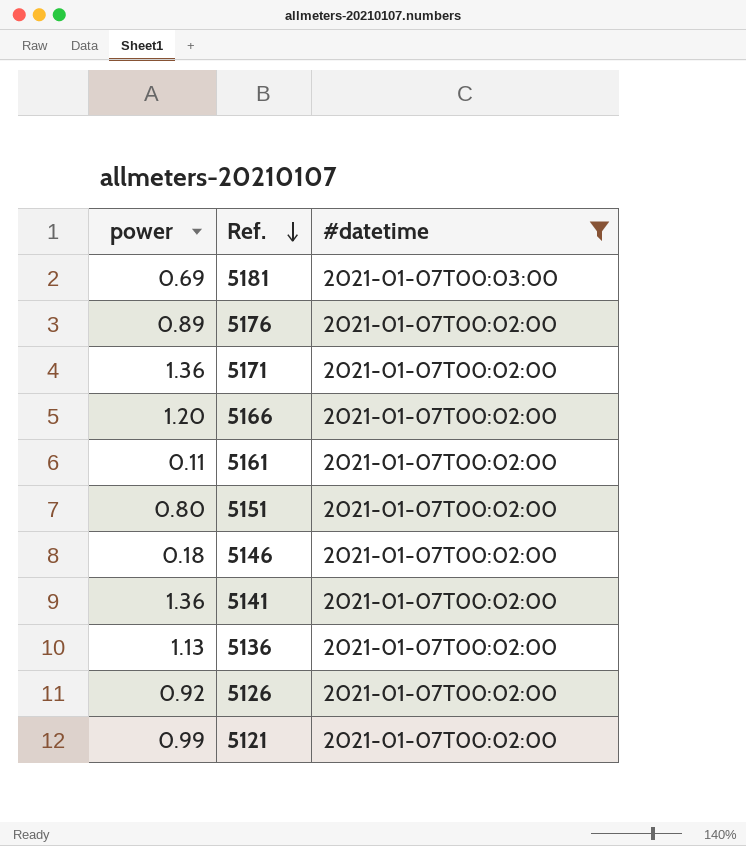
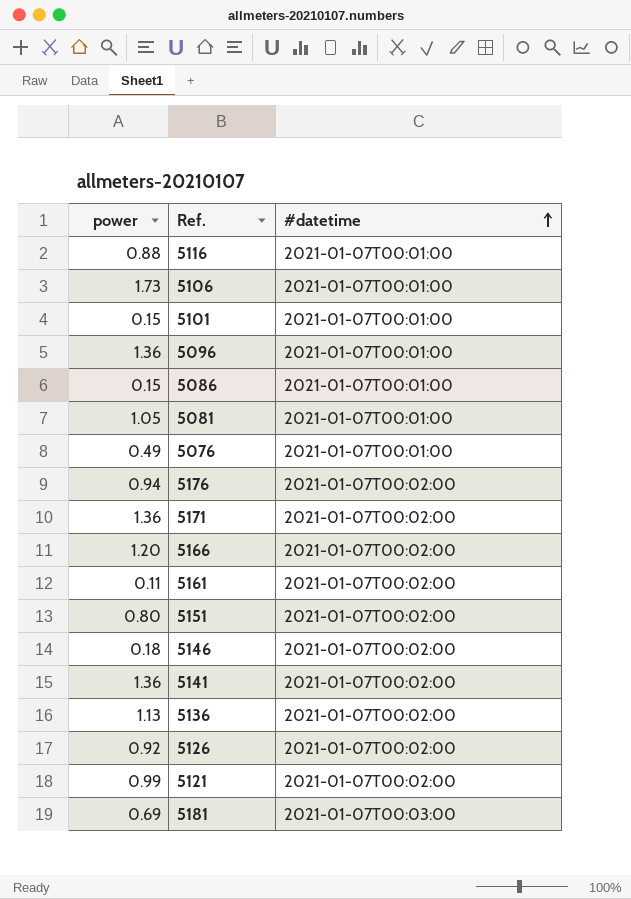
filter: #datetime != 2021-01-07T00:01:00 -> none
row order: Ref. descending -> #datetime ascending
5176 | power: 0.89 -> 0.94

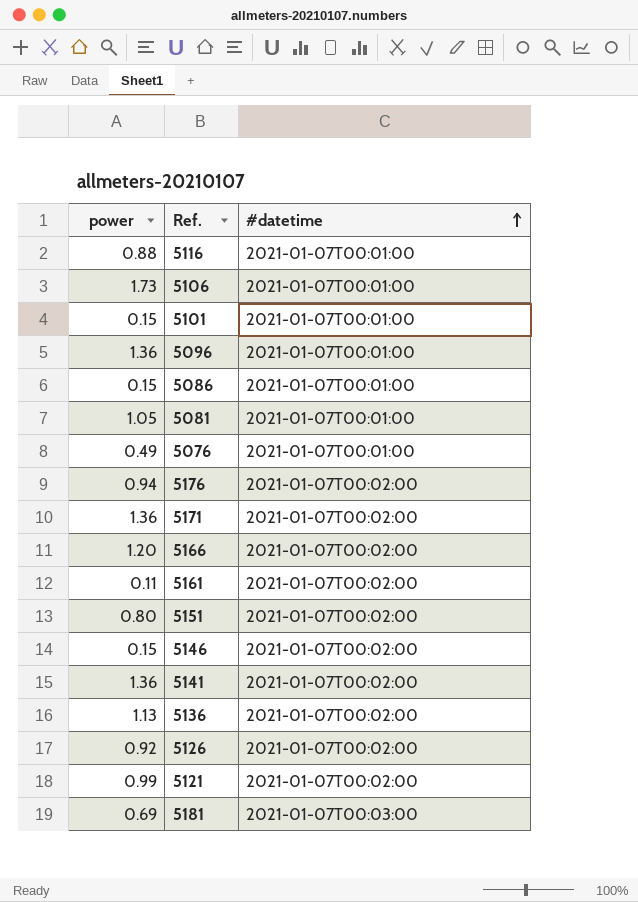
5146 | power: 0.18 -> 0.15

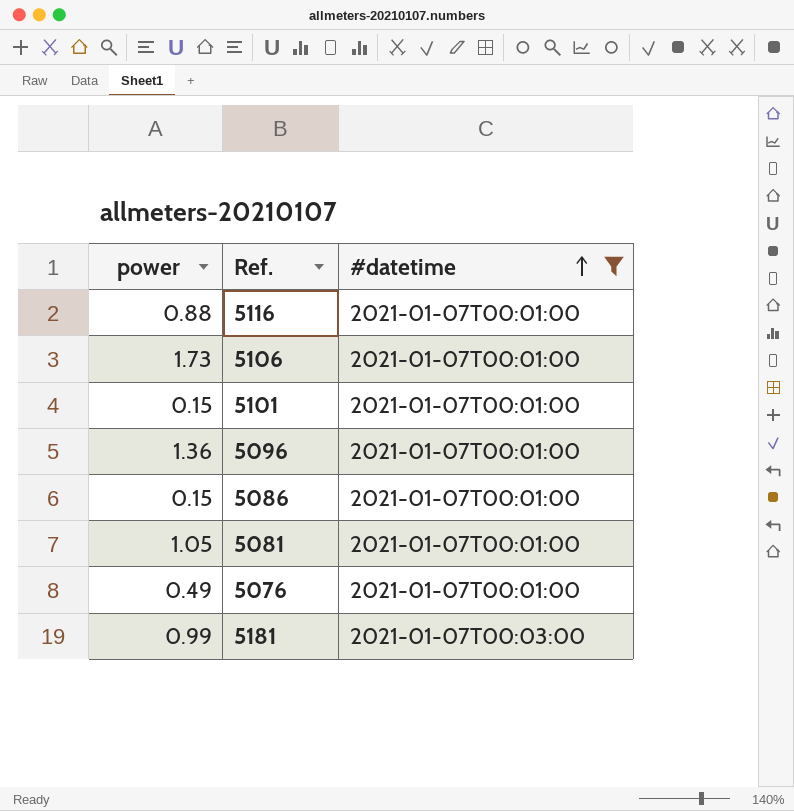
filter: none -> #datetime != 2021-01-07T00:02:00
5181 | power: 0.69 -> 0.99

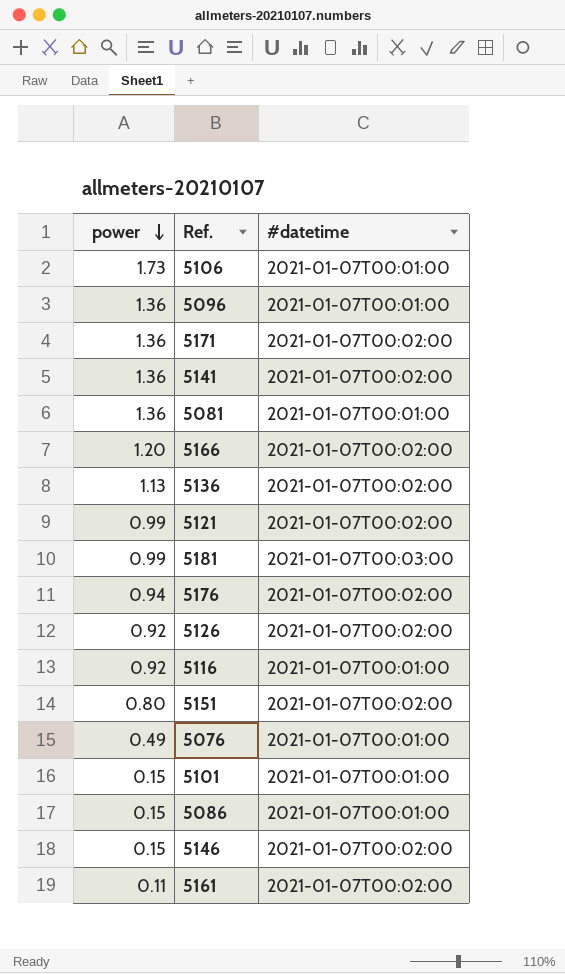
filter: #datetime != 2021-01-07T00:02:00 -> none
row order: #datetime ascending -> power descending
5081 | power: 1.05 -> 1.36
5116 | power: 0.88 -> 0.92

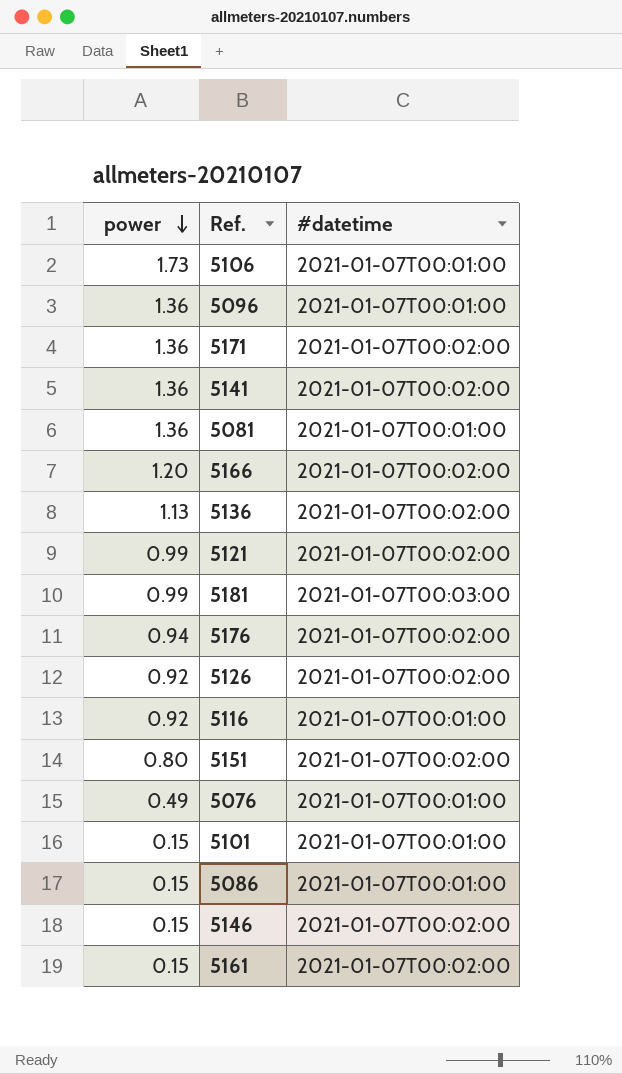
5161 | power: 0.11 -> 0.15

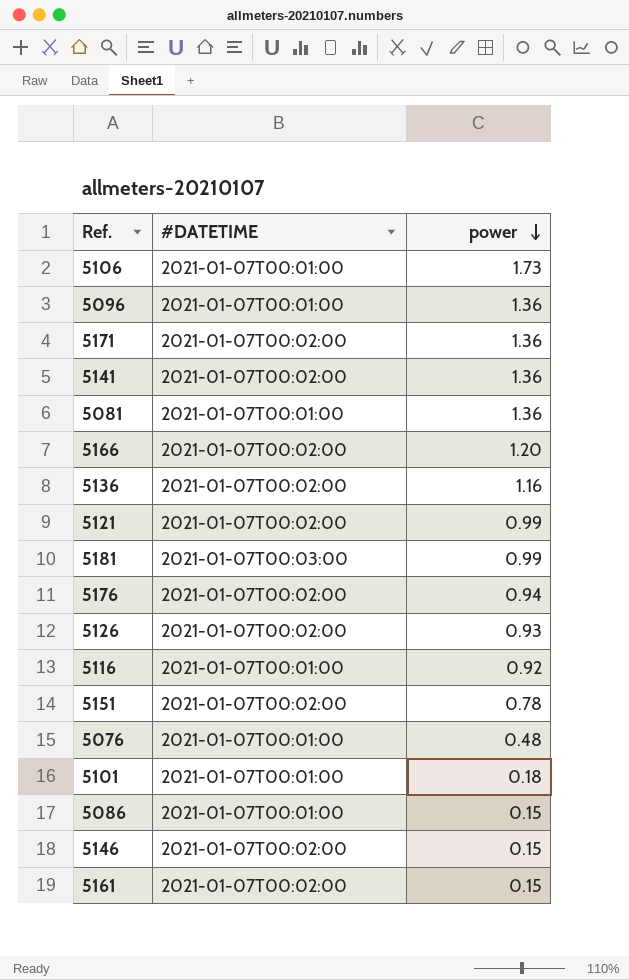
column name: #datetime -> #DATETIME
column power | position: 1 -> 3
5136 | power: 1.13 -> 1.16
5126 | power: 0.92 -> 0.93
5151 | power: 0.80 -> 0.78
5076 | power: 0.49 -> 0.48
5101 | power: 0.15 -> 0.18

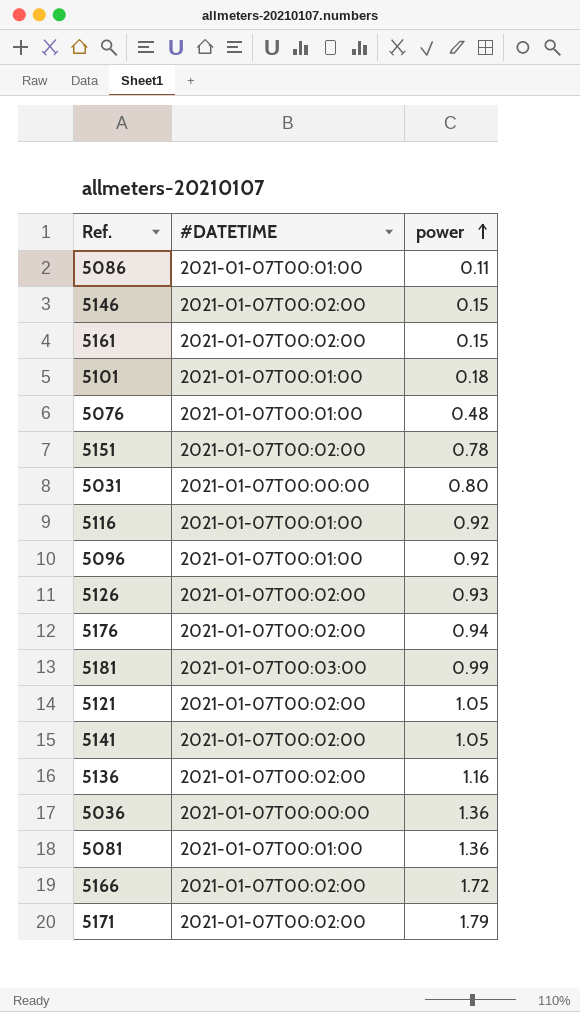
row order: power descending -> power ascending
row 5106: 2021-01-07T00:01:00 | 1.73 -> none
5086 | power: 0.15 -> 0.11
row 5031: none -> 2021-01-07T00:00:00 | 0.80
5096 | power: 1.36 -> 0.92
5121 | power: 0.99 -> 1.05
5141 | power: 1.36 -> 1.05
row 5036: none -> 2021-01-07T00:00:00 | 1.36
5166 | power: 1.20 -> 1.72
5171 | power: 1.36 -> 1.79

